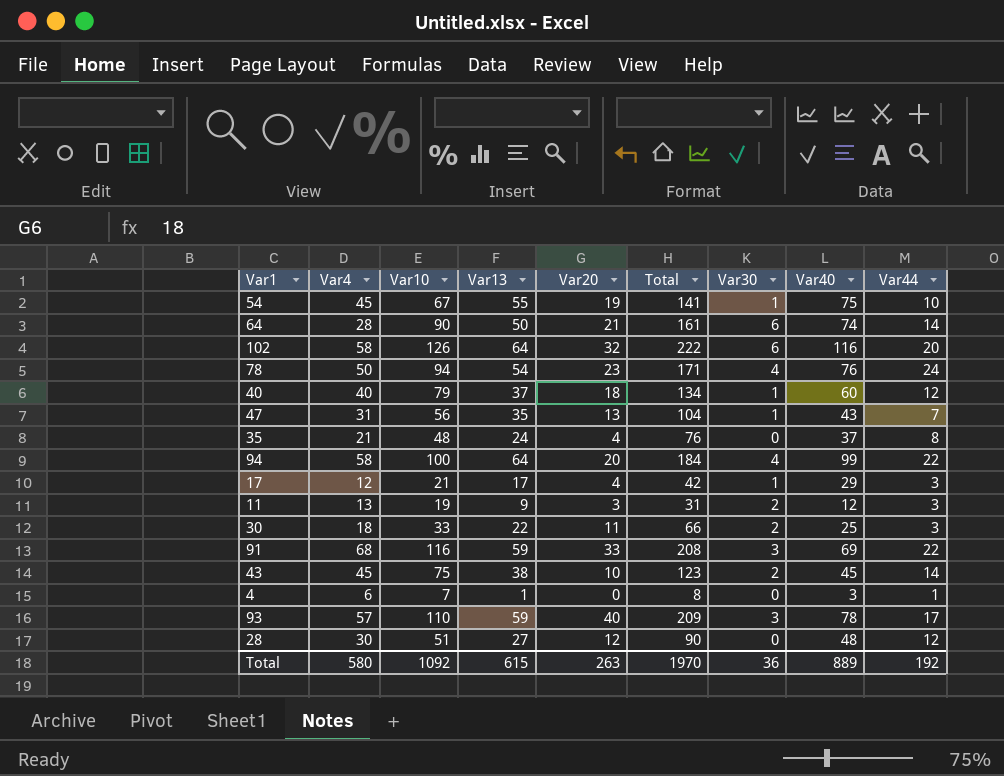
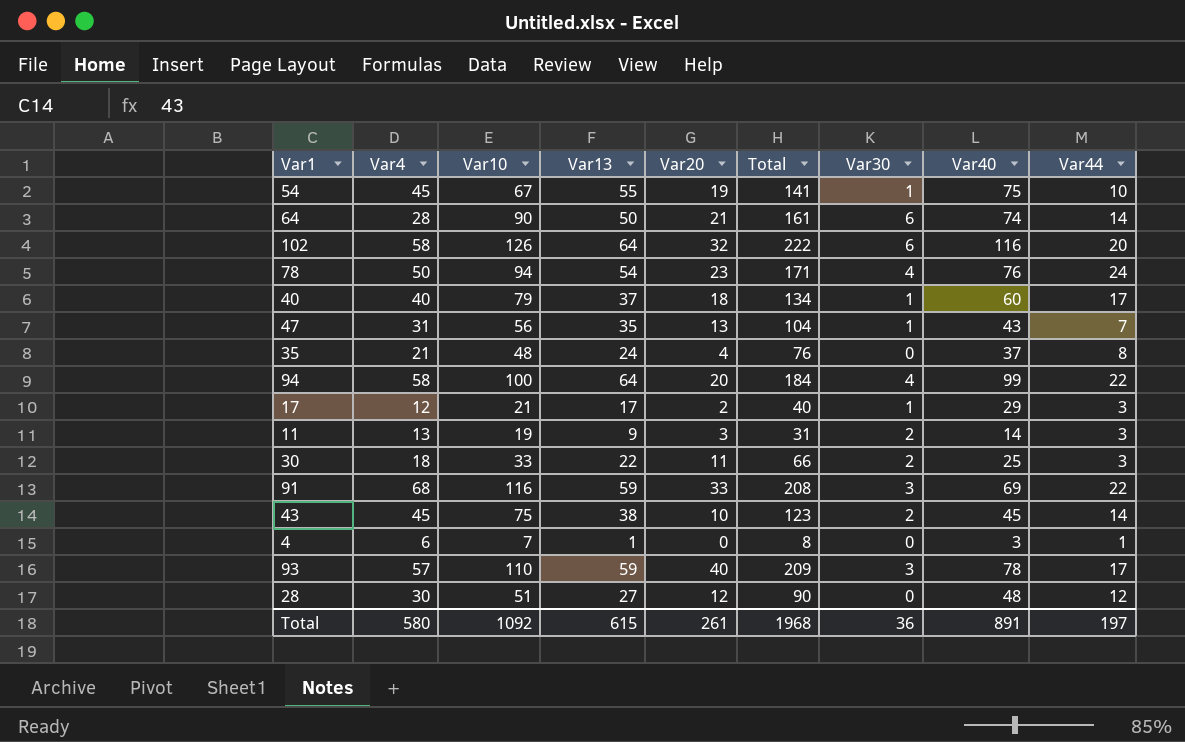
40 | Var44: 12 -> 17
17 | Var20: 4 -> 2
17 | Total: 42 -> 40
11 | Var40: 12 -> 14
Total | Var20: 263 -> 261
Total | Total: 1970 -> 1968
Total | Var40: 889 -> 891
Total | Var44: 192 -> 197

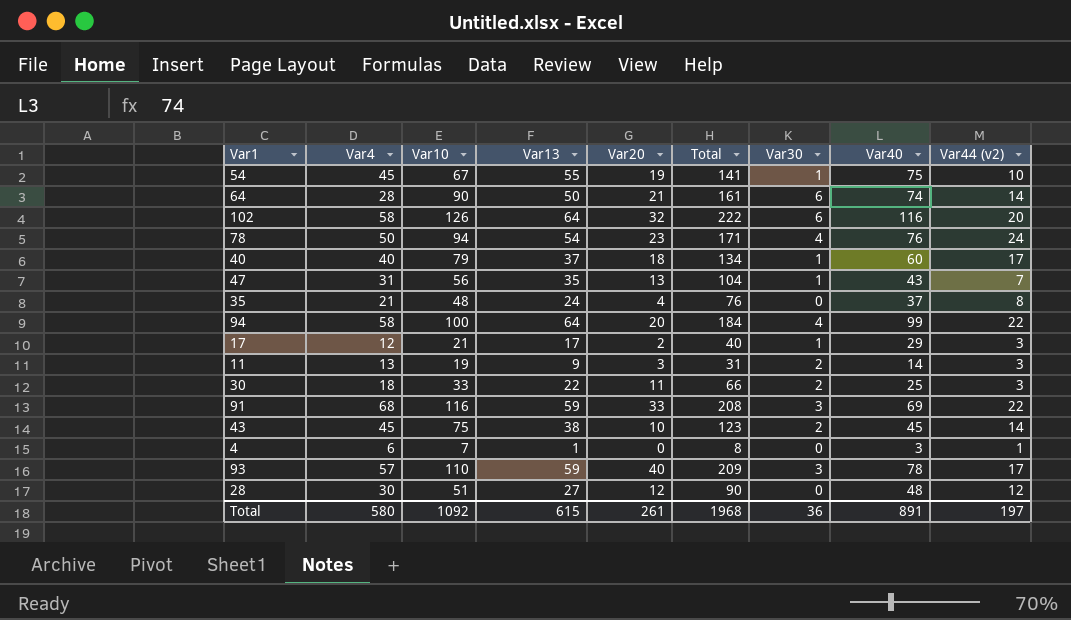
column name: Var44 -> Var44 (v2)

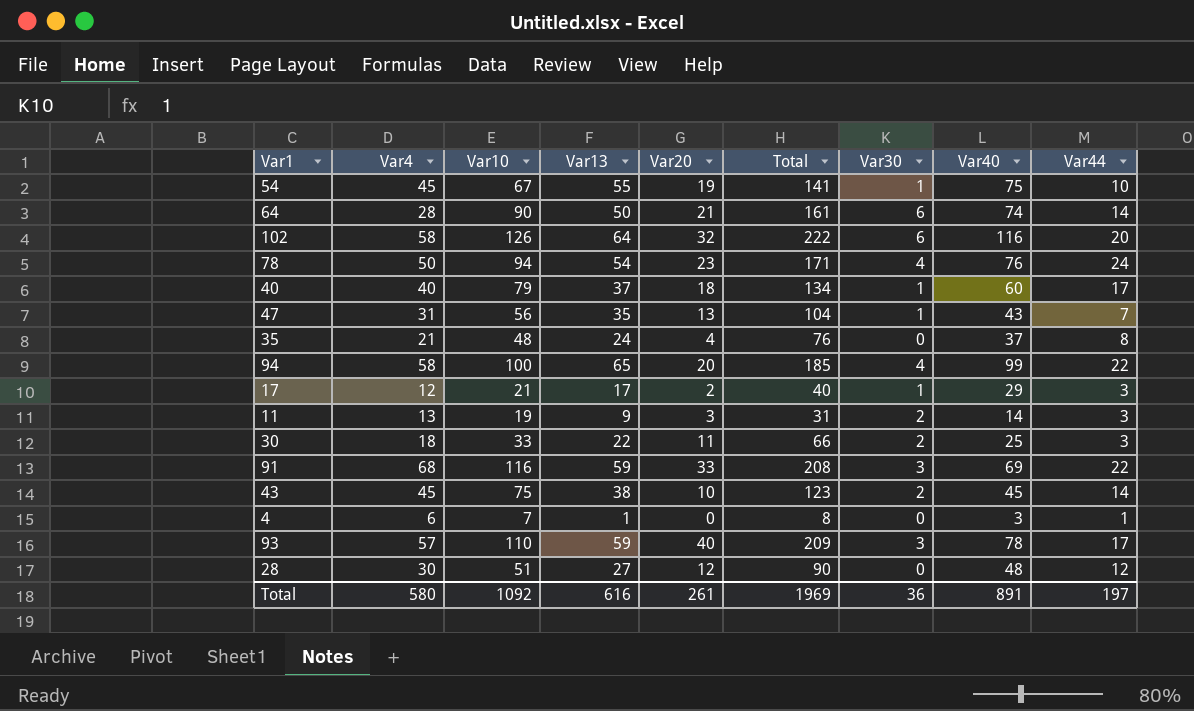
column name: Var44 (v2) -> Var44
94 | Var13: 64 -> 65
94 | Total: 184 -> 185
Total | Var13: 615 -> 616
Total | Total: 1968 -> 1969

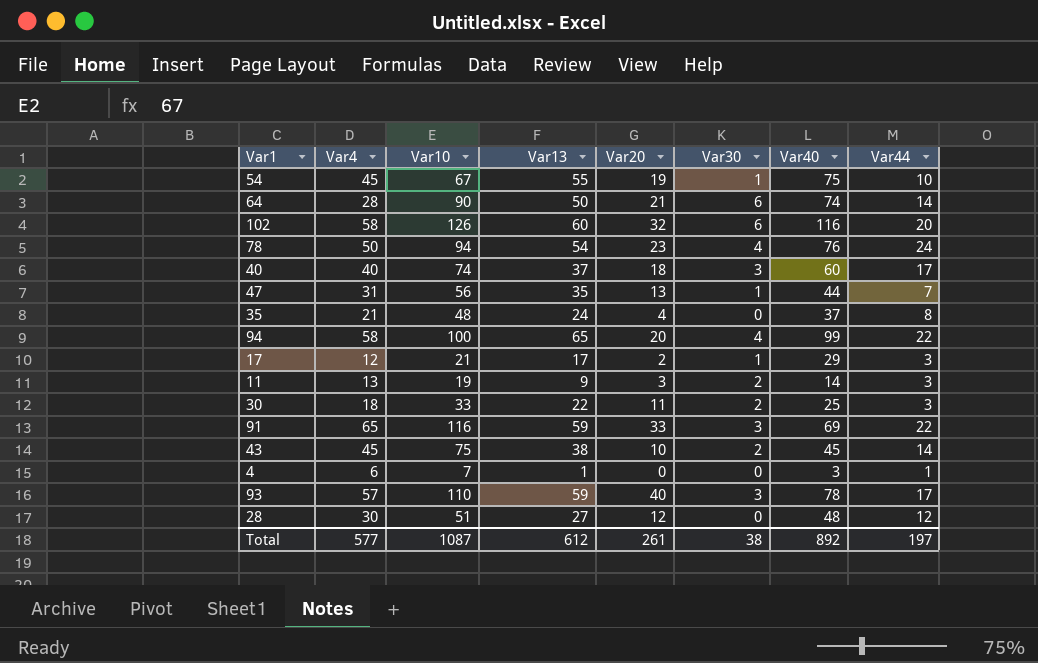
column Total | formula: [Var10] + [Var13] + [Var20] -> none
102 | Var13: 64 -> 60
40 | Var10: 79 -> 74
40 | Var30: 1 -> 3
47 | Var40: 43 -> 44
91 | Var4: 68 -> 65
Total | Var4: 580 -> 577
Total | Var10: 1092 -> 1087
Total | Var13: 616 -> 612
Total | Var30: 36 -> 38
Total | Var40: 891 -> 892

